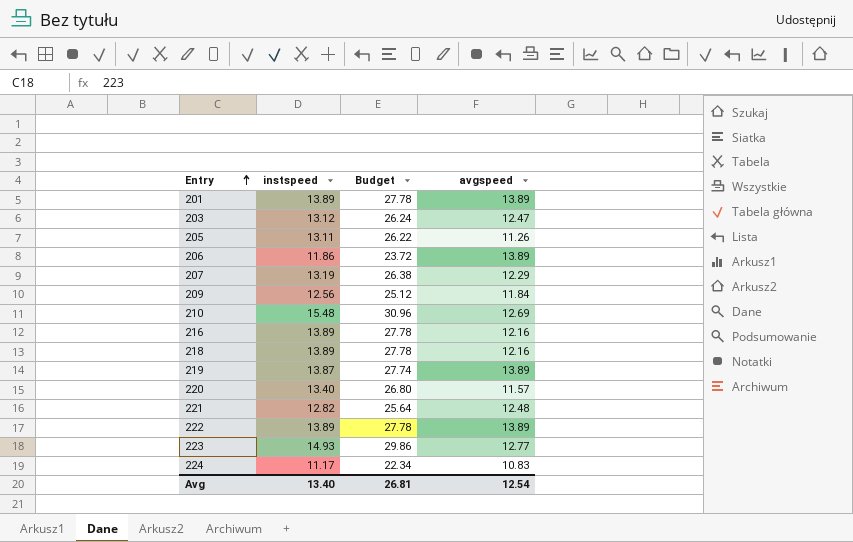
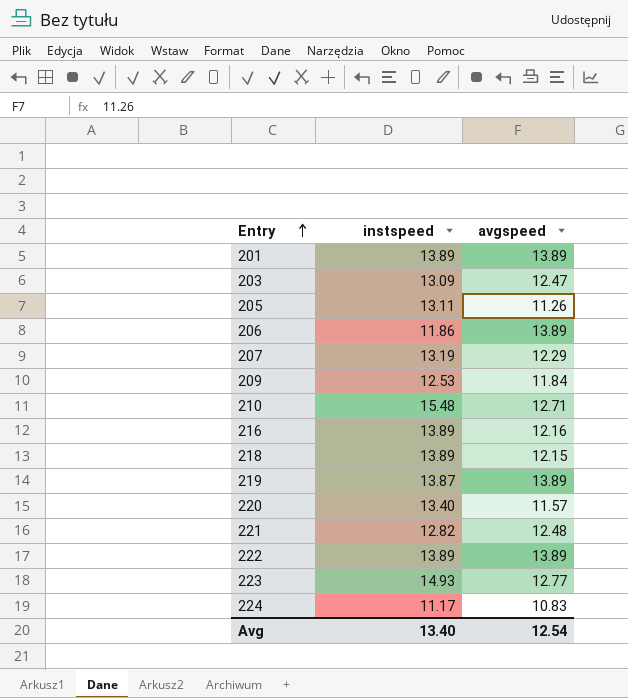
column Budget | formula: [instspeed] * 2 -> none
203 | instspeed: 13.12 -> 13.09
209 | instspeed: 12.56 -> 12.53
210 | avgspeed: 12.69 -> 12.71
218 | avgspeed: 12.16 -> 12.15

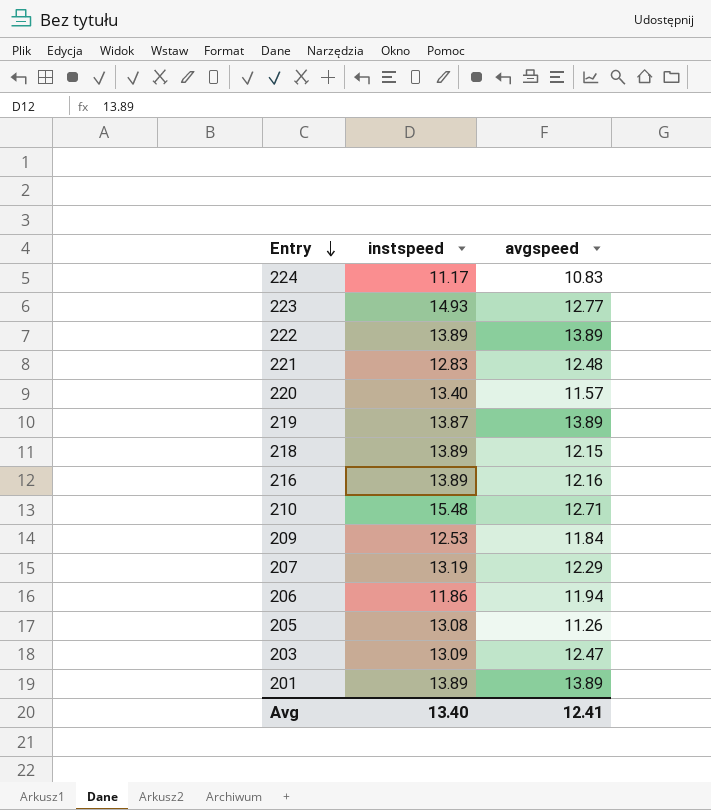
row order: Entry ascending -> Entry descending
221 | instspeed: 12.82 -> 12.83
206 | avgspeed: 13.89 -> 11.94
205 | instspeed: 13.11 -> 13.08
Avg | avgspeed: 12.54 -> 12.41

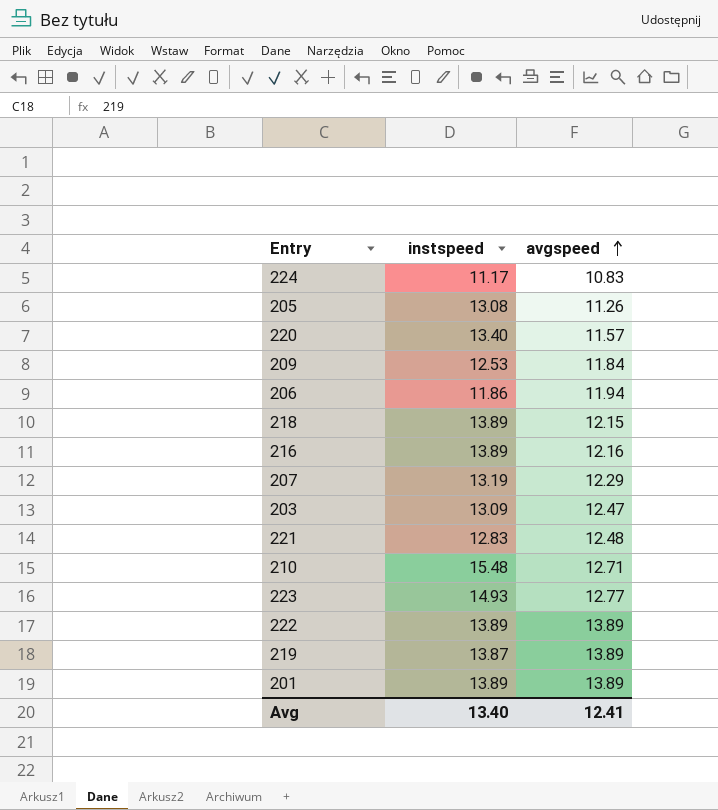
row order: Entry descending -> avgspeed ascending

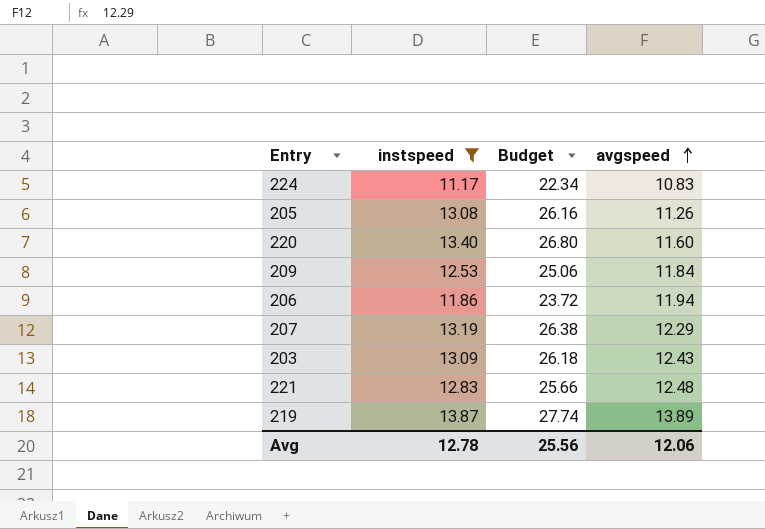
filter: none -> instspeed <= 13.87
column Budget | formula: none -> [instspeed] * 2
220 | avgspeed: 11.57 -> 11.60
203 | avgspeed: 12.47 -> 12.43
Avg | instspeed: 13.40 -> 12.78
Avg | avgspeed: 12.41 -> 12.06

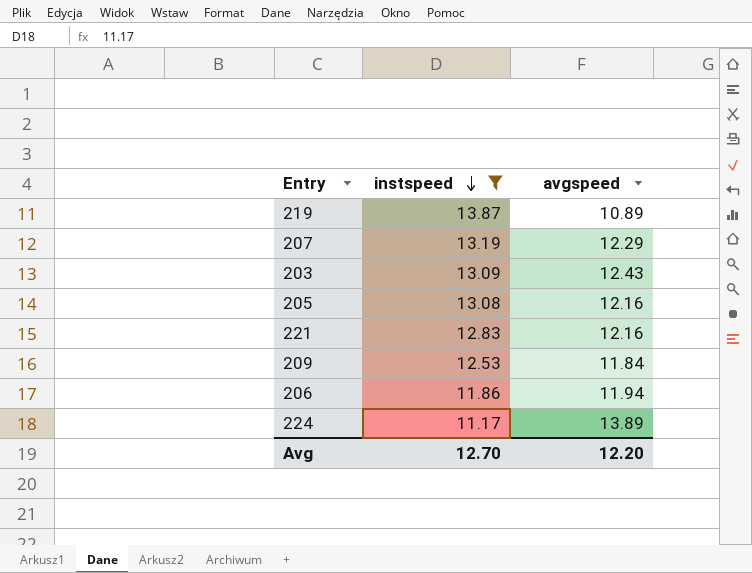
row order: avgspeed ascending -> instspeed descending
column Budget | formula: [instspeed] * 2 -> none
row 220: 13.40 | 26.80 | 11.60 -> none
219 | avgspeed: 13.89 -> 10.89
205 | avgspeed: 11.26 -> 12.16
221 | avgspeed: 12.48 -> 12.16
224 | avgspeed: 10.83 -> 13.89
Avg | instspeed: 12.78 -> 12.70
Avg | avgspeed: 12.06 -> 12.20

